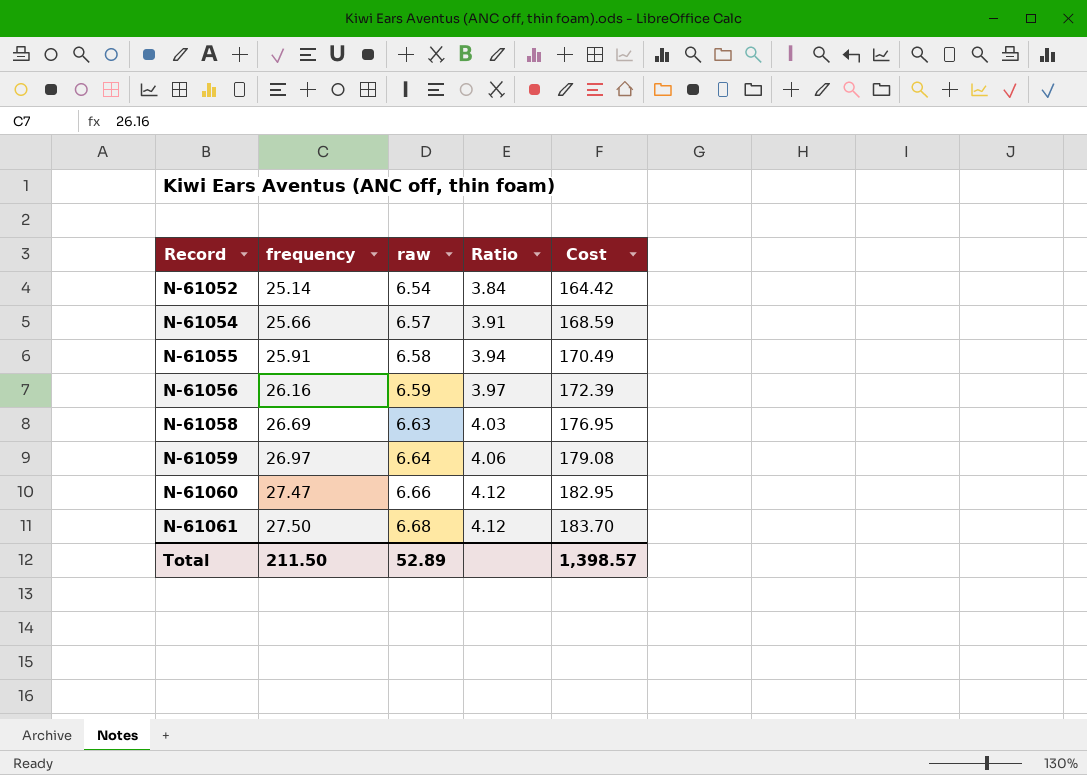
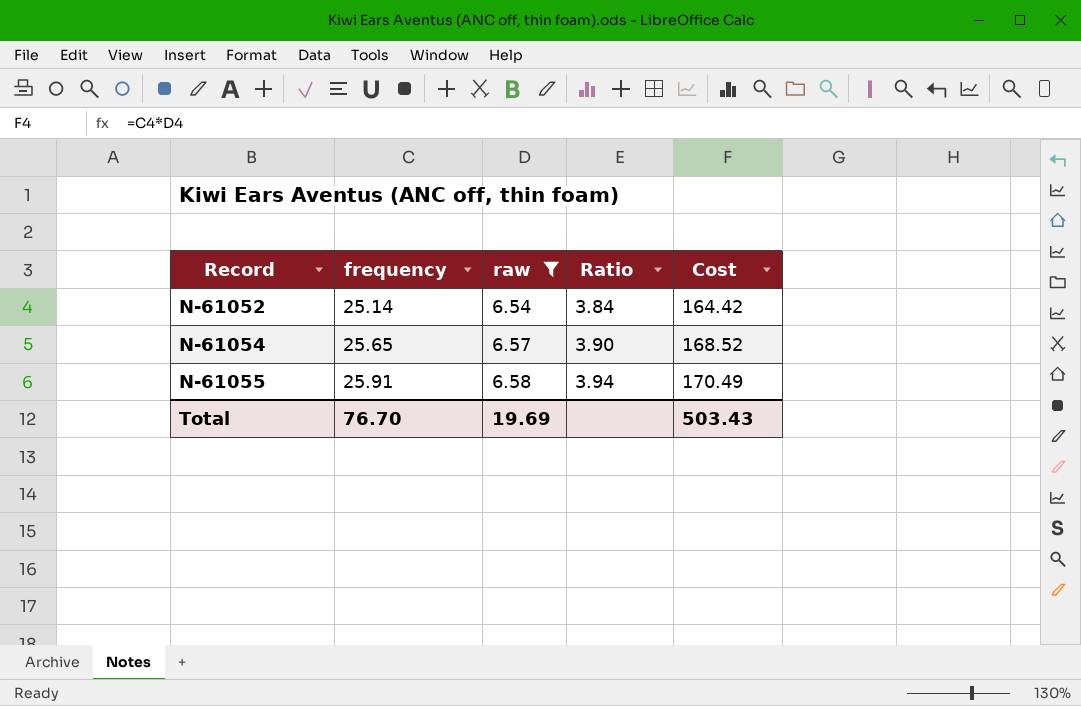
filter: none -> raw <= 6.58
N-61054 | frequency: 25.66 -> 25.65
N-61054 | Ratio: 3.91 -> 3.90
N-61054 | Cost: 168.59 -> 168.52
Total | frequency: 211.50 -> 76.70
Total | raw: 52.89 -> 19.69
Total | Cost: 1,398.57 -> 503.43

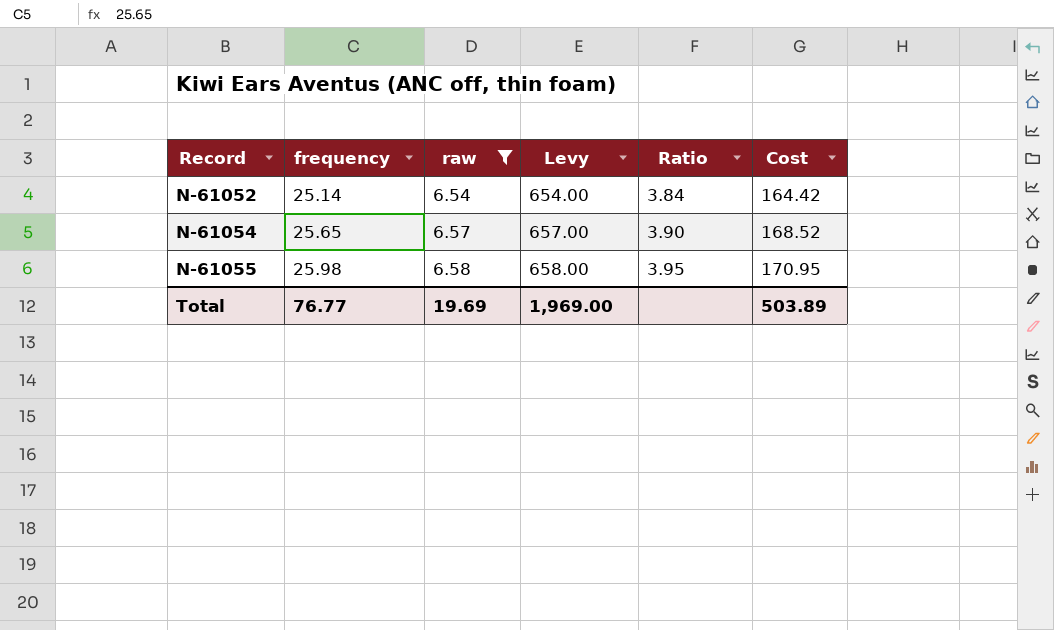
column Levy | formula: none -> [raw] * 100
N-61055 | frequency: 25.91 -> 25.98
N-61055 | Ratio: 3.94 -> 3.95
N-61055 | Cost: 170.49 -> 170.95
Total | frequency: 76.70 -> 76.77
Total | Cost: 503.43 -> 503.89

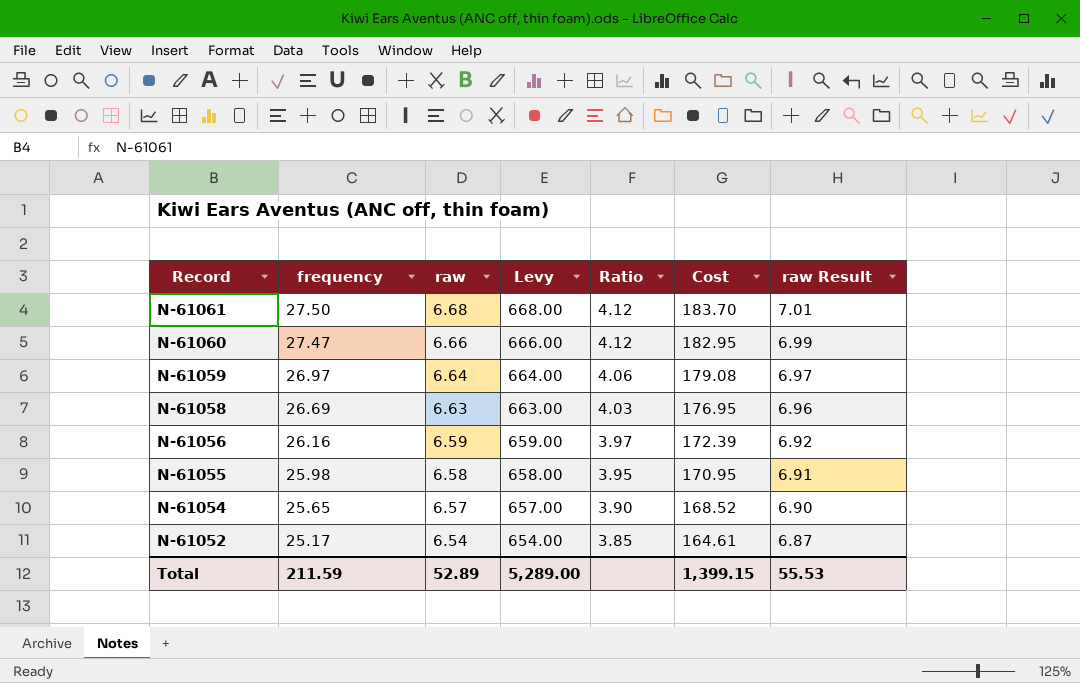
filter: raw <= 6.58 -> none
row order: Record ascending -> Record descending
column raw Result | formula: none -> [raw] * 1.05
N-61052 | frequency: 25.14 -> 25.17
N-61052 | Ratio: 3.84 -> 3.85
N-61052 | Cost: 164.42 -> 164.61
Total | frequency: 76.77 -> 211.59
Total | raw: 19.69 -> 52.89
Total | Levy: 1,969.00 -> 5,289.00
Total | Cost: 503.89 -> 1,399.15

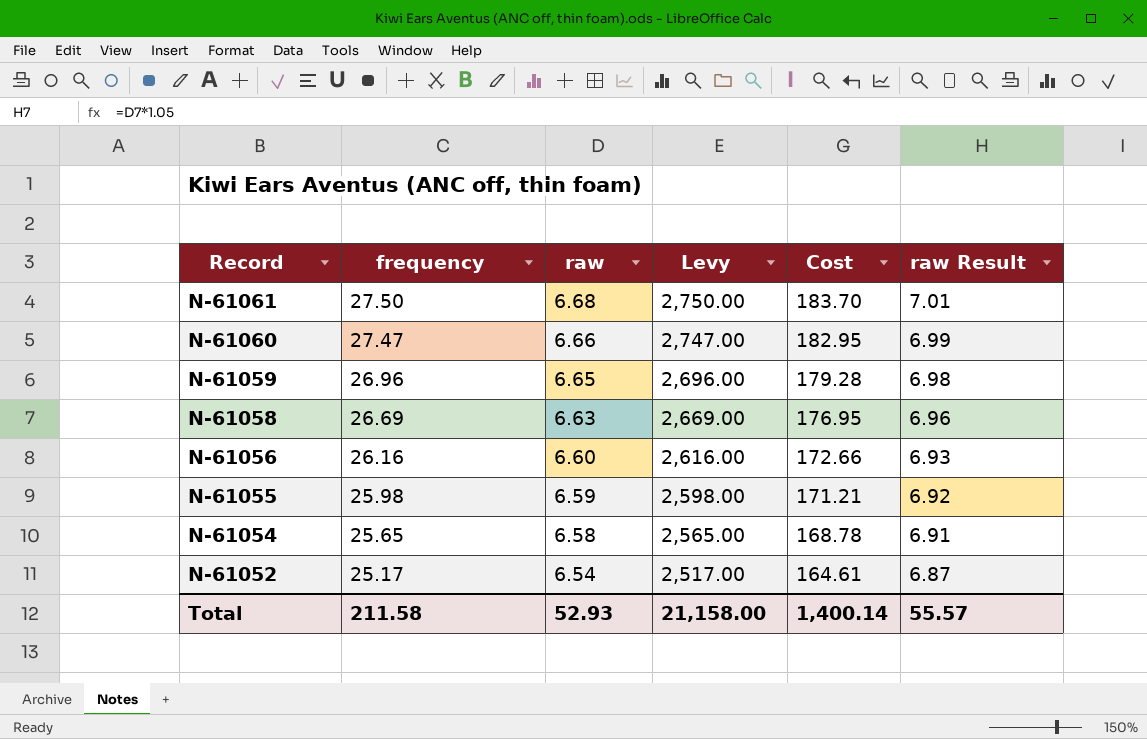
column Ratio | formula: [frequency] / [raw] -> none
column Levy | formula: [raw] * 100 -> [frequency] * 100
N-61059 | frequency: 26.97 -> 26.96
N-61059 | raw: 6.64 -> 6.65
N-61059 | Cost: 179.08 -> 179.28
N-61059 | raw Result: 6.97 -> 6.98
N-61056 | raw: 6.59 -> 6.60
N-61056 | Cost: 172.39 -> 172.66
N-61056 | raw Result: 6.92 -> 6.93
N-61055 | raw: 6.58 -> 6.59
N-61055 | Cost: 170.95 -> 171.21
N-61055 | raw Result: 6.91 -> 6.92
N-61054 | raw: 6.57 -> 6.58
N-61054 | Cost: 168.52 -> 168.78
N-61054 | raw Result: 6.90 -> 6.91
Total | frequency: 211.59 -> 211.58
Total | raw: 52.89 -> 52.93
Total | Levy: 5,289.00 -> 21,158.00
Total | Cost: 1,399.15 -> 1,400.14
Total | raw Result: 55.53 -> 55.57

